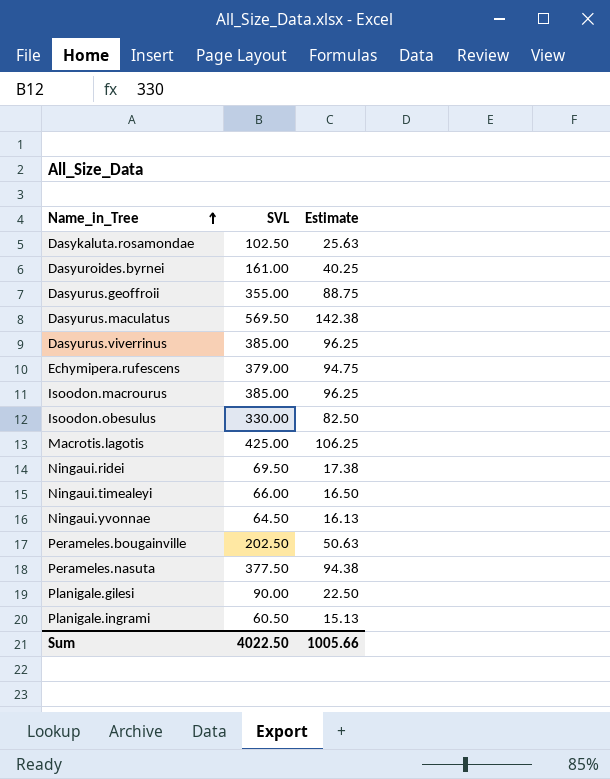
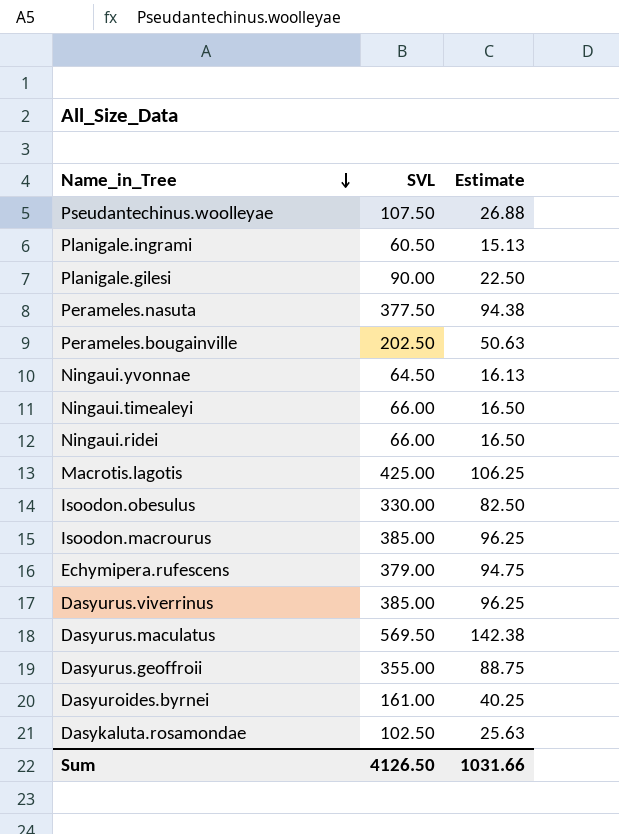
row order: Name_in_Tree ascending -> Name_in_Tree descending
row Pseudantechinus.woolleyae: none -> 107.50 | 26.88
Ningaui.ridei | SVL: 69.50 -> 66.00
Ningaui.ridei | Estimate: 17.38 -> 16.50
Sum | SVL: 4022.50 -> 4126.50
Sum | Estimate: 1005.66 -> 1031.66

